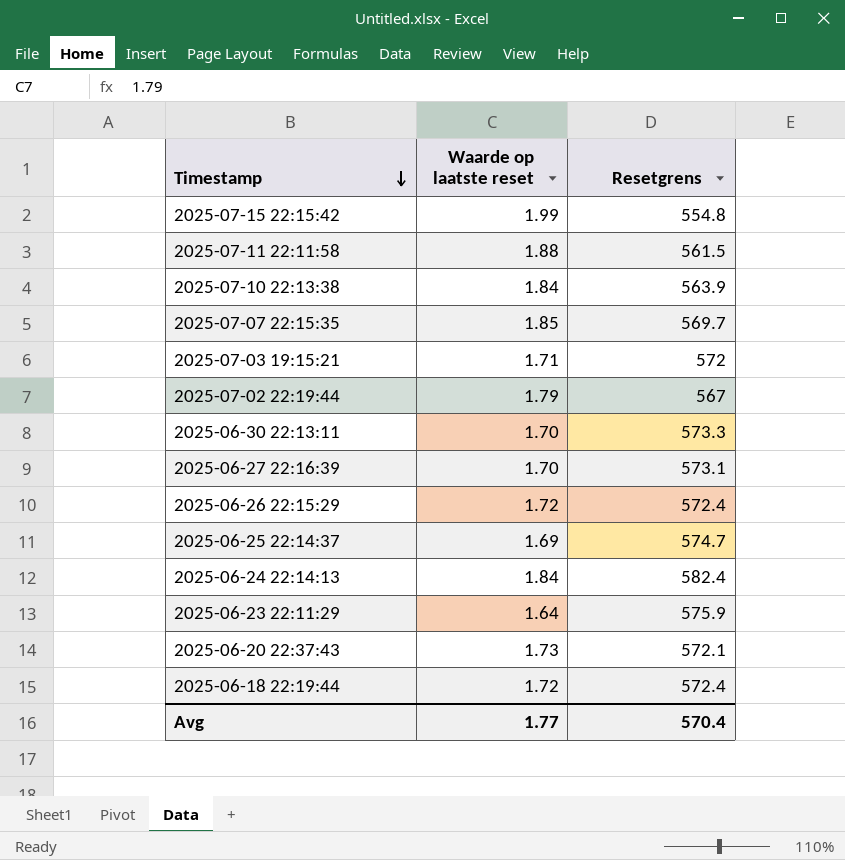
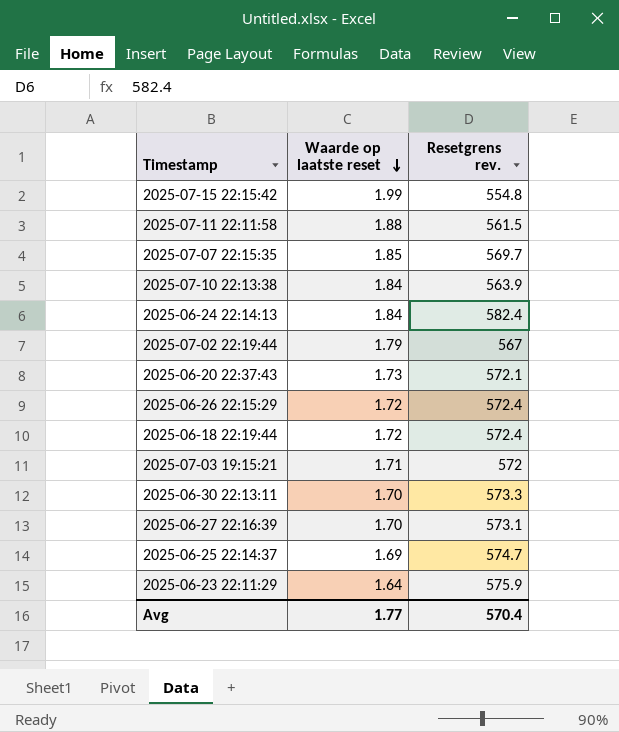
row order: Timestamp descending -> Waarde op laatste reset descending
column name: Resetgrens -> Resetgrens rev.

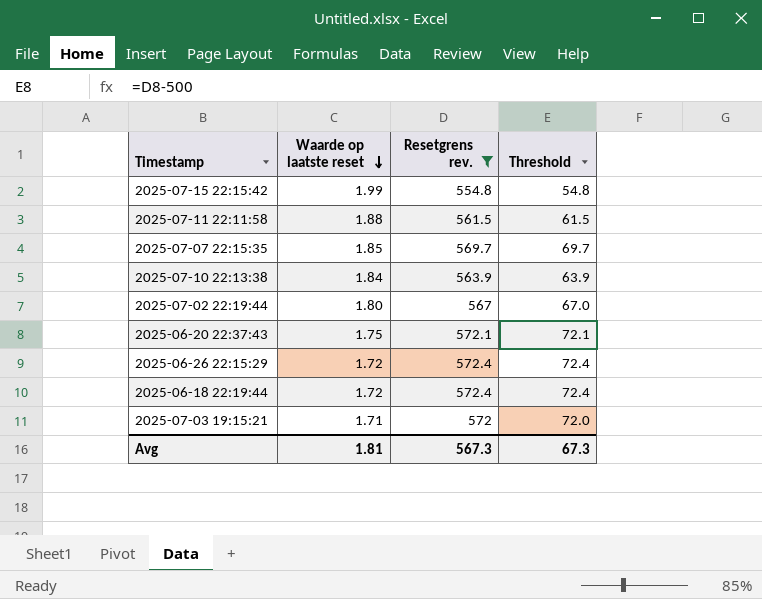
filter: none -> Resetgrens rev. <= 572.4
column Threshold | formula: none -> [Resetgrens rev.] - 500
2025-07-02 22:19:44 | Waarde op laatste reset: 1.79 -> 1.80
2025-06-20 22:37:43 | Waarde op laatste reset: 1.73 -> 1.75
Avg | Waarde op laatste reset: 1.77 -> 1.81
Avg | Resetgrens rev.: 570.4 -> 567.3

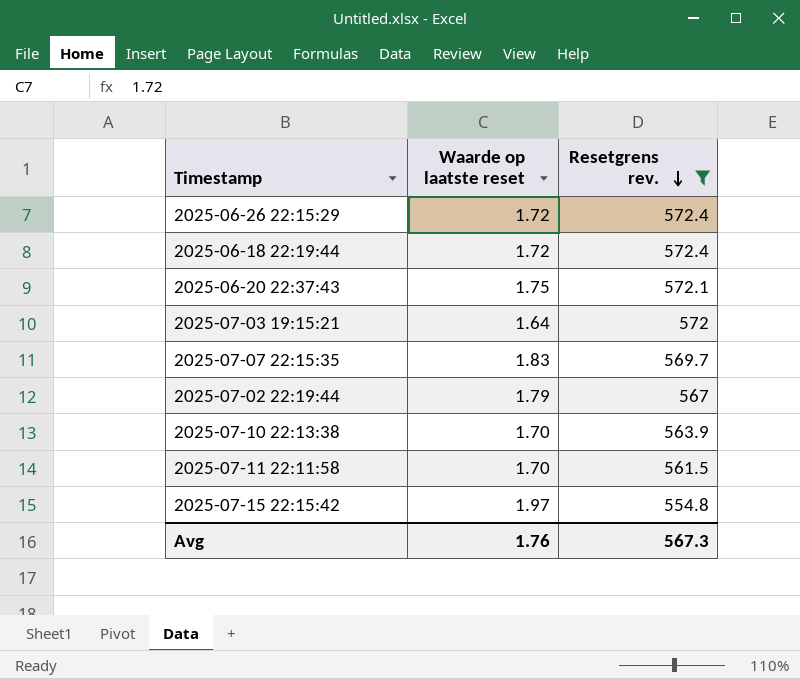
row order: Waarde op laatste reset descending -> Resetgrens rev. descending
column Threshold | formula: [Resetgrens rev.] - 500 -> none
2025-07-03 19:15:21 | Waarde op laatste reset: 1.71 -> 1.64
2025-07-07 22:15:35 | Waarde op laatste reset: 1.85 -> 1.83
2025-07-02 22:19:44 | Waarde op laatste reset: 1.80 -> 1.79
2025-07-10 22:13:38 | Waarde op laatste reset: 1.84 -> 1.70
2025-07-11 22:11:58 | Waarde op laatste reset: 1.88 -> 1.70
2025-07-15 22:15:42 | Waarde op laatste reset: 1.99 -> 1.97
Avg | Waarde op laatste reset: 1.81 -> 1.76

